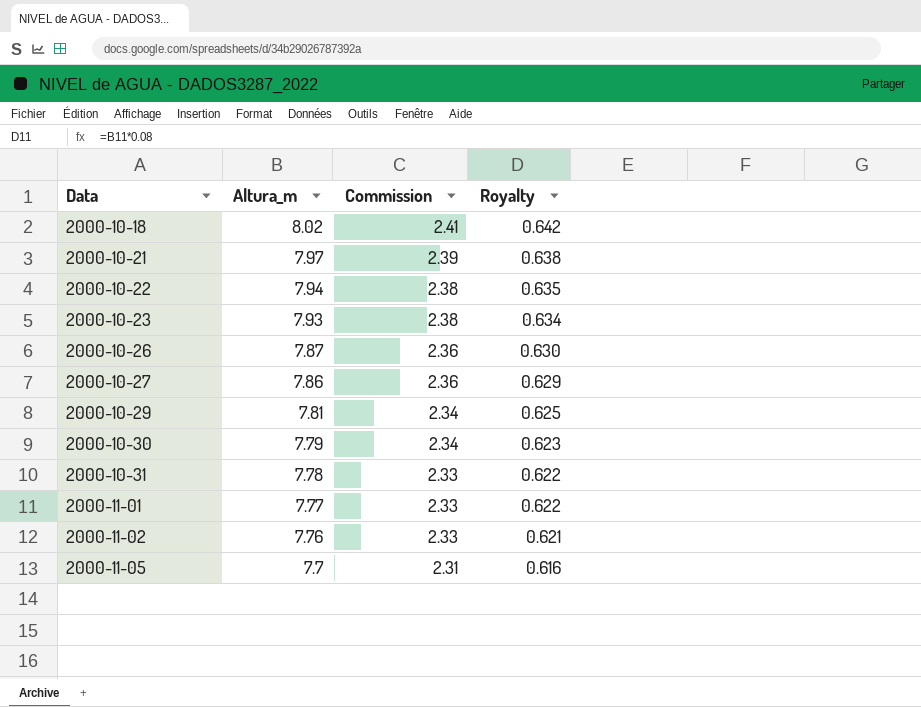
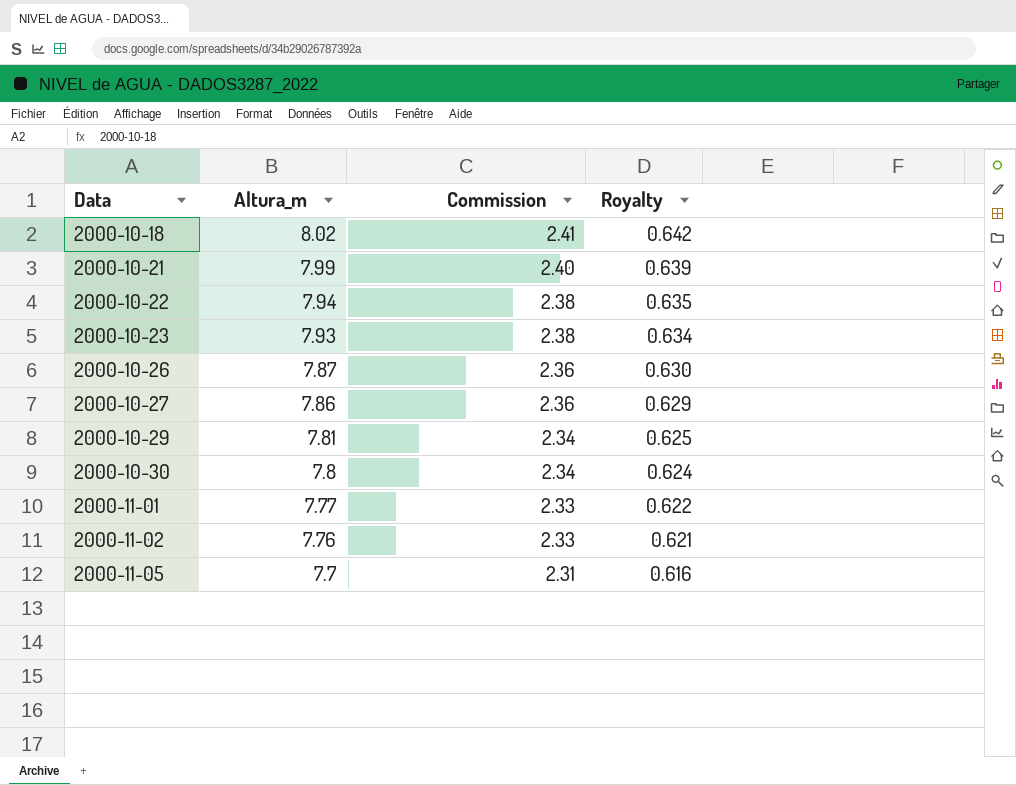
row 2000-10-31: 7.78 | 2.33 | 0.622 -> none
2000-10-21 | Altura_m: 7.97 -> 7.99
2000-10-21 | Commission: 2.39 -> 2.40
2000-10-21 | Royalty: 0.638 -> 0.639
2000-10-30 | Altura_m: 7.79 -> 7.8
2000-10-30 | Royalty: 0.623 -> 0.624

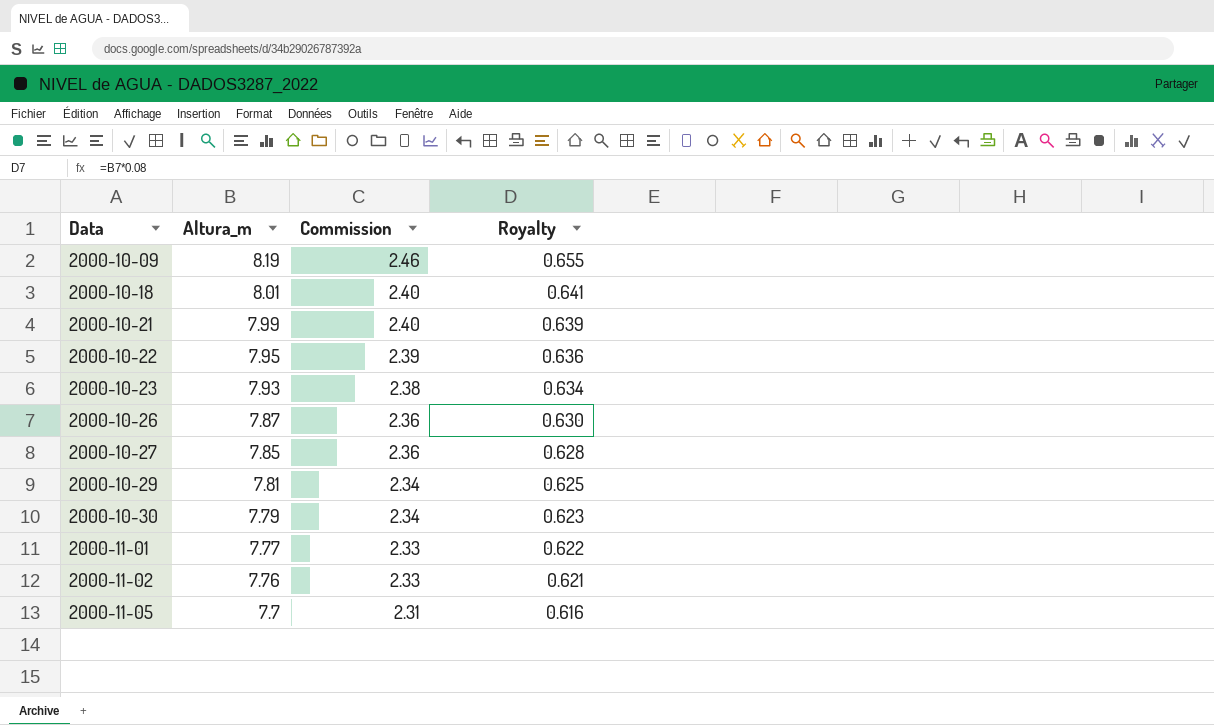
row 2000-10-09: none -> 8.19 | 2.46 | 0.655
2000-10-18 | Altura_m: 8.02 -> 8.01
2000-10-18 | Commission: 2.41 -> 2.40
2000-10-18 | Royalty: 0.642 -> 0.641
2000-10-22 | Altura_m: 7.94 -> 7.95
2000-10-22 | Commission: 2.38 -> 2.39
2000-10-22 | Royalty: 0.635 -> 0.636
2000-10-27 | Altura_m: 7.86 -> 7.85
2000-10-27 | Royalty: 0.629 -> 0.628
2000-10-30 | Altura_m: 7.8 -> 7.79
2000-10-30 | Royalty: 0.624 -> 0.623

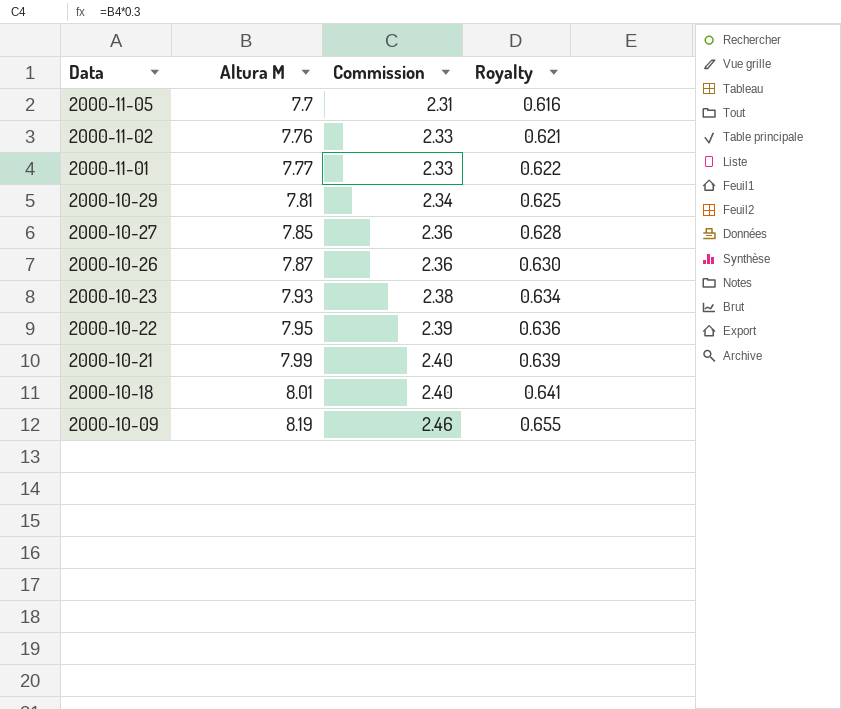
row order: Data ascending -> Data descending
column name: Altura_m -> Altura M
row 2000-10-30: 7.79 | 2.34 | 0.623 -> none

